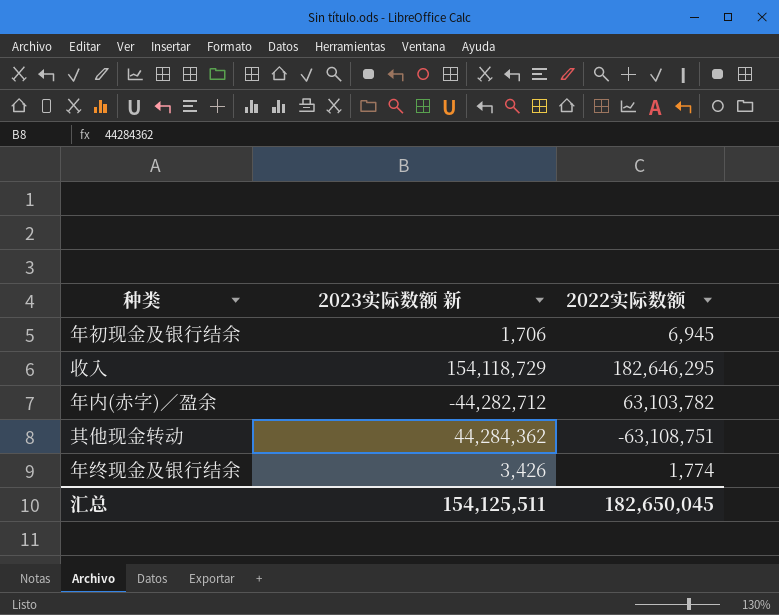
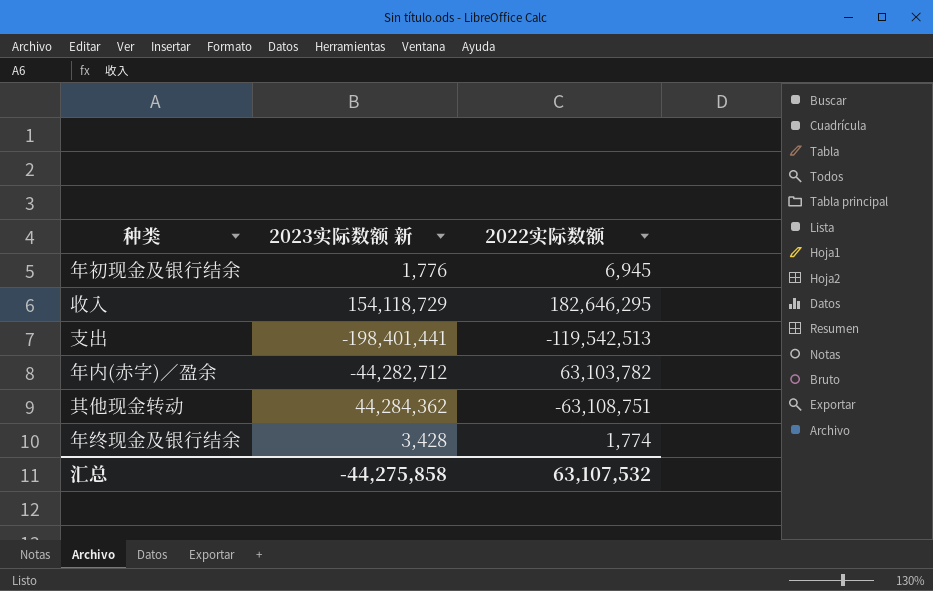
年初现金及银行结余 | 2023实际数额 新: 1,706 -> 1,776
row 支出: none -> -198,401,441 | -119,542,513
年终现金及银行结余 | 2023实际数额 新: 3,426 -> 3,428
汇总 | 2023实际数额 新: 154,125,511 -> -44,275,858
汇总 | 2022实际数额: 182,650,045 -> 63,107,532

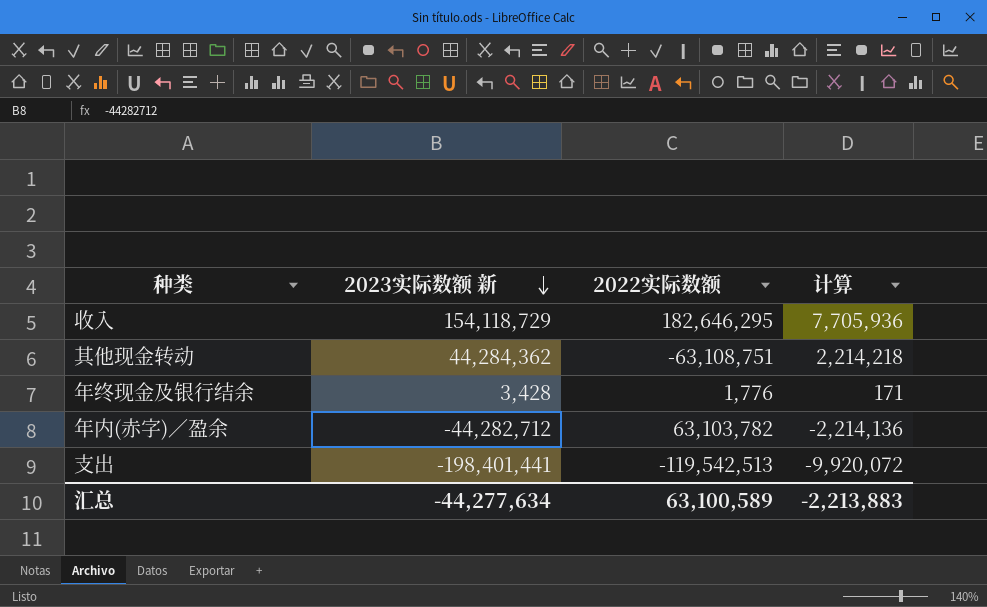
row order: none -> 2023实际数额 新 descending
column 计算 | formula: none -> [2023实际数额 新] * 0.05
row 年初现金及银行结余: 1,776 | 6,945 -> none
年终现金及银行结余 | 2022实际数额: 1,774 -> 1,776
汇总 | 2023实际数额 新: -44,275,858 -> -44,277,634
汇总 | 2022实际数额: 63,107,532 -> 63,100,589

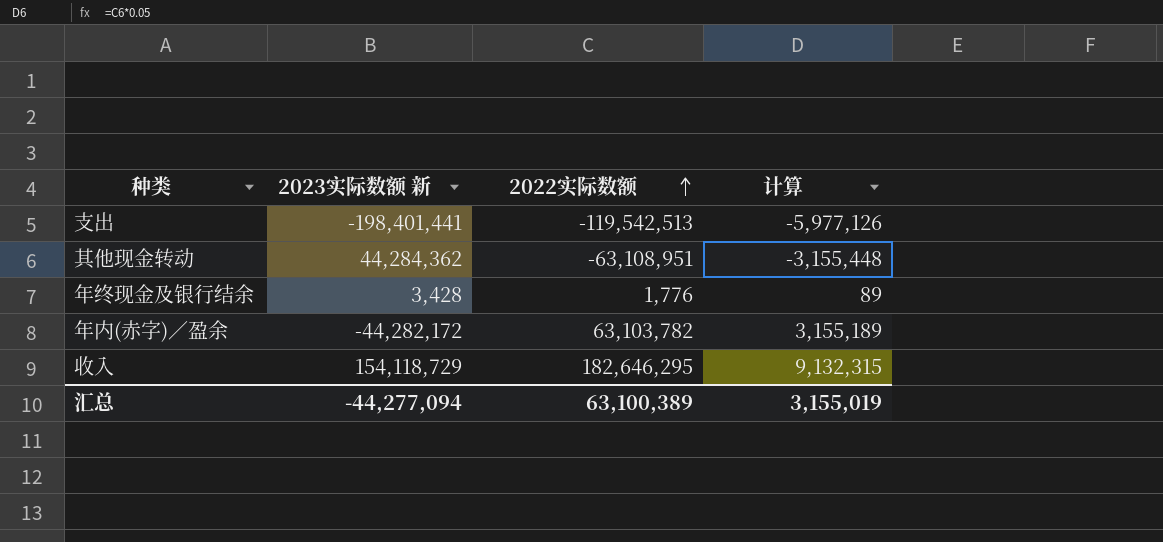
row order: 2023实际数额 新 descending -> 2022实际数额 ascending
column 计算 | formula: [2023实际数额 新] * 0.05 -> [2022实际数额] * 0.05
其他现金转动 | 2022实际数额: -63,108,751 -> -63,108,951
年内(赤字)／盈余 | 2023实际数额 新: -44,282,712 -> -44,282,172
汇总 | 2023实际数额 新: -44,277,634 -> -44,277,094
汇总 | 2022实际数额: 63,100,589 -> 63,100,389
汇总 | 计算: -2,213,883 -> 3,155,019

